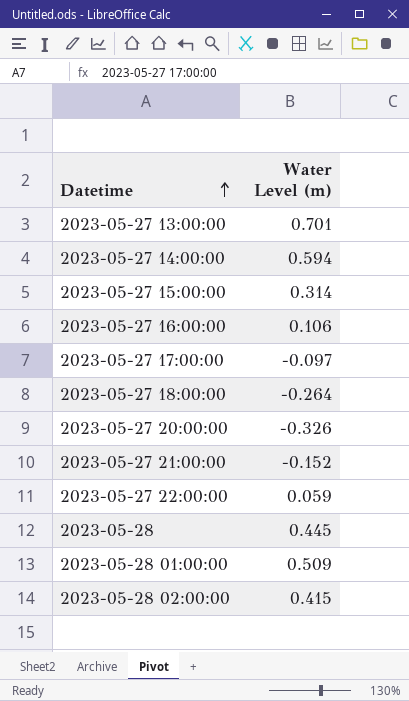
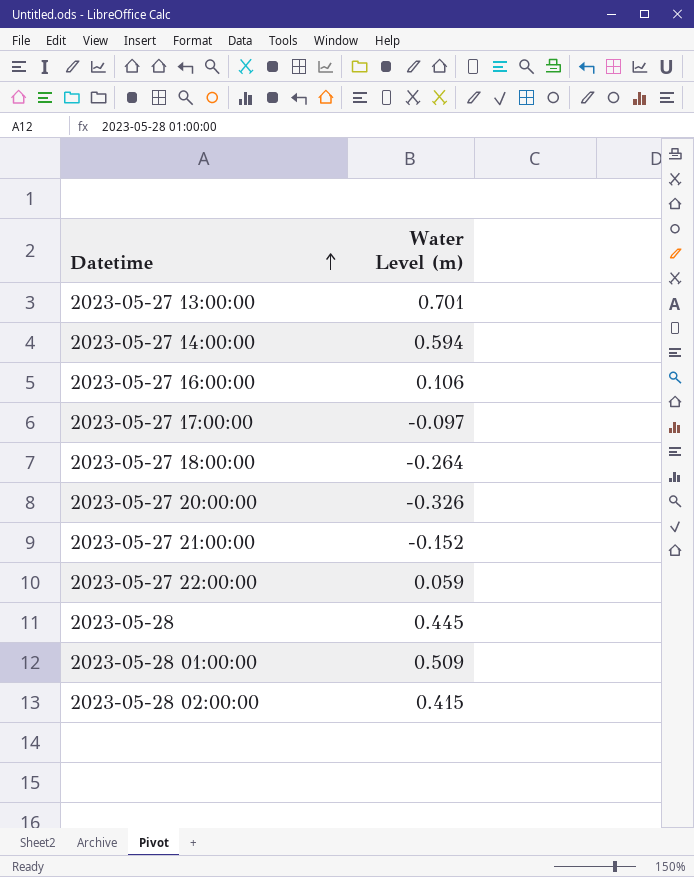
row 2023-05-27 15:00:00: 0.314 -> none

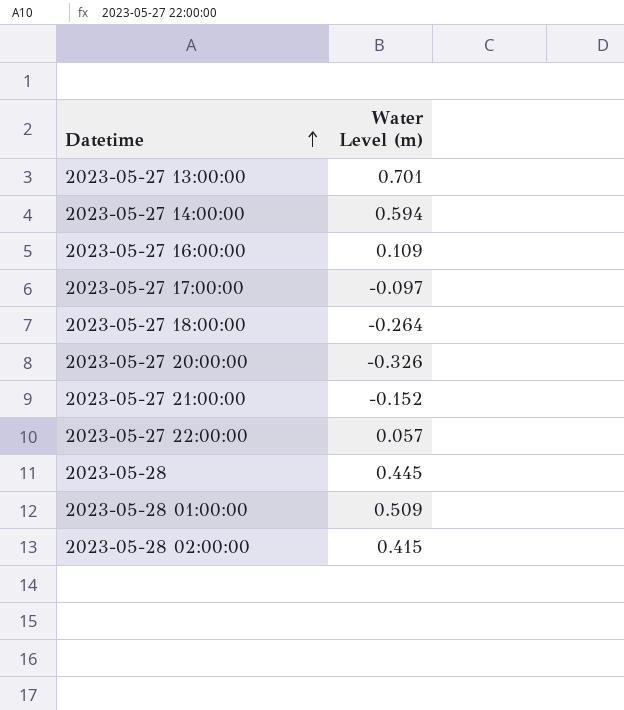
2023-05-27 16:00:00 | Water Level (m): 0.106 -> 0.109
2023-05-27 22:00:00 | Water Level (m): 0.059 -> 0.057

